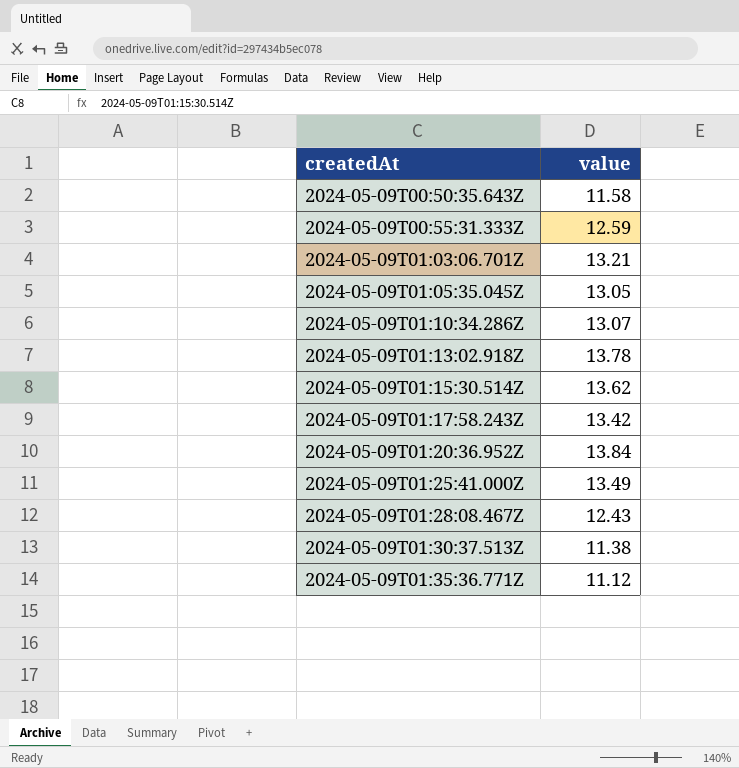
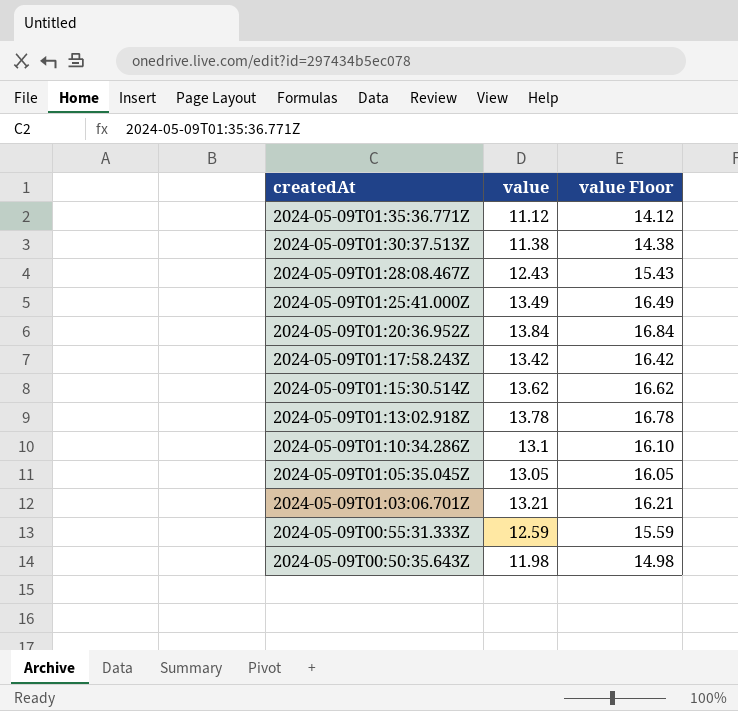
row order: createdAt ascending -> createdAt descending
column value Floor | formula: none -> [value] + 3
2024-05-09T01:10:34.286Z | value: 13.07 -> 13.1
2024-05-09T00:50:35.643Z | value: 11.58 -> 11.98

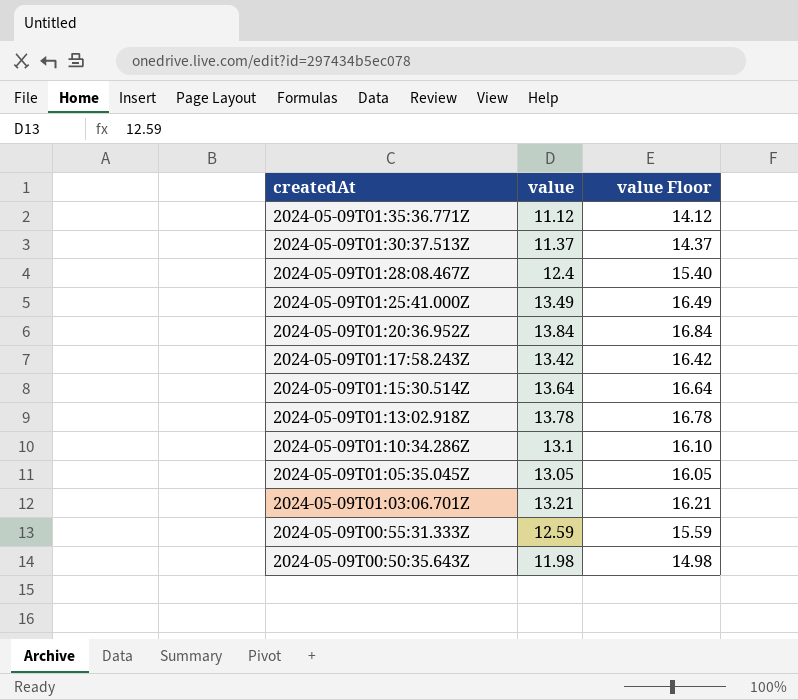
2024-05-09T01:30:37.513Z | value: 11.38 -> 11.37
2024-05-09T01:30:37.513Z | value Floor: 14.38 -> 14.37
2024-05-09T01:28:08.467Z | value: 12.43 -> 12.4
2024-05-09T01:28:08.467Z | value Floor: 15.43 -> 15.40
2024-05-09T01:15:30.514Z | value: 13.62 -> 13.64
2024-05-09T01:15:30.514Z | value Floor: 16.62 -> 16.64

